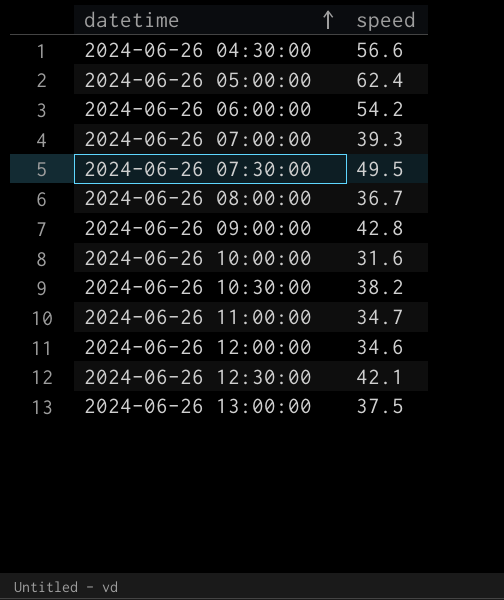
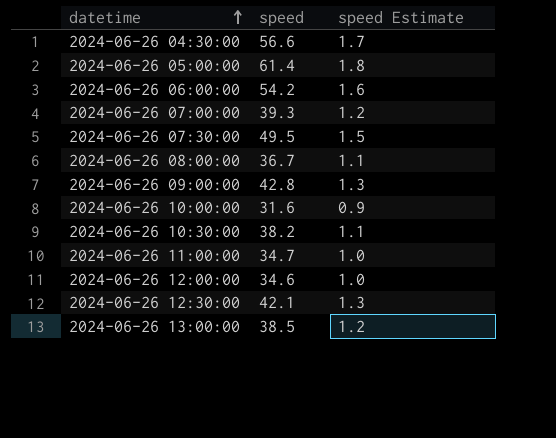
column speed Estimate | formula: none -> [speed] * 0.03
2024-06-26 05:00:00 | speed: 62.4 -> 61.4
2024-06-26 13:00:00 | speed: 37.5 -> 38.5

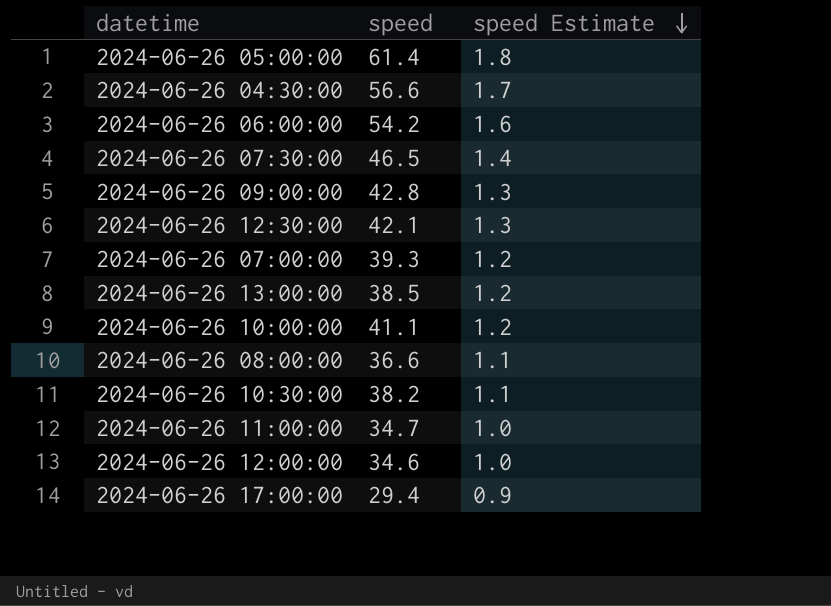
row order: datetime ascending -> speed Estimate descending
2024-06-26 07:30:00 | speed: 49.5 -> 46.5
2024-06-26 07:30:00 | speed Estimate: 1.5 -> 1.4
2024-06-26 10:00:00 | speed: 31.6 -> 41.1
2024-06-26 10:00:00 | speed Estimate: 0.9 -> 1.2
2024-06-26 08:00:00 | speed: 36.7 -> 36.6
row 2024-06-26 17:00:00: none -> 29.4 | 0.9

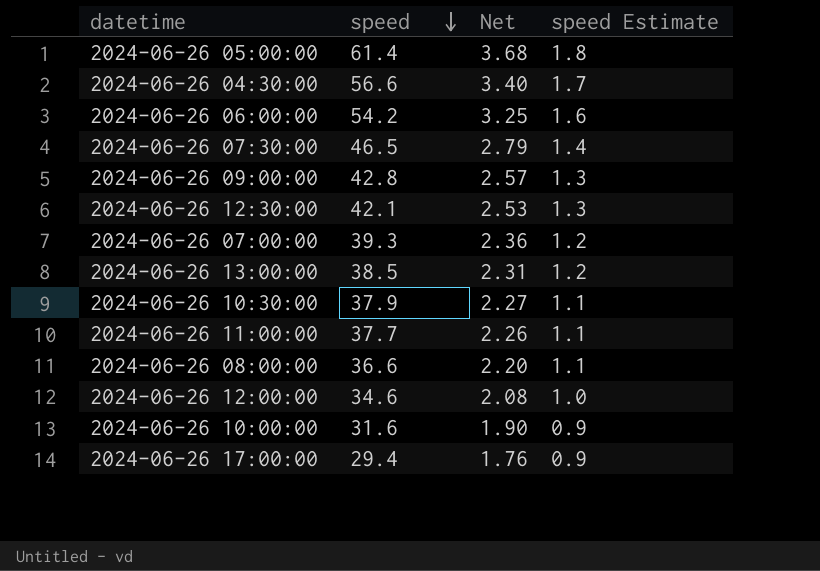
row order: speed Estimate descending -> speed descending
column Net | formula: none -> [speed] * 0.06
2024-06-26 10:30:00 | speed: 38.2 -> 37.9
2024-06-26 11:00:00 | speed: 34.7 -> 37.7
2024-06-26 11:00:00 | speed Estimate: 1.0 -> 1.1
2024-06-26 10:00:00 | speed: 41.1 -> 31.6
2024-06-26 10:00:00 | speed Estimate: 1.2 -> 0.9

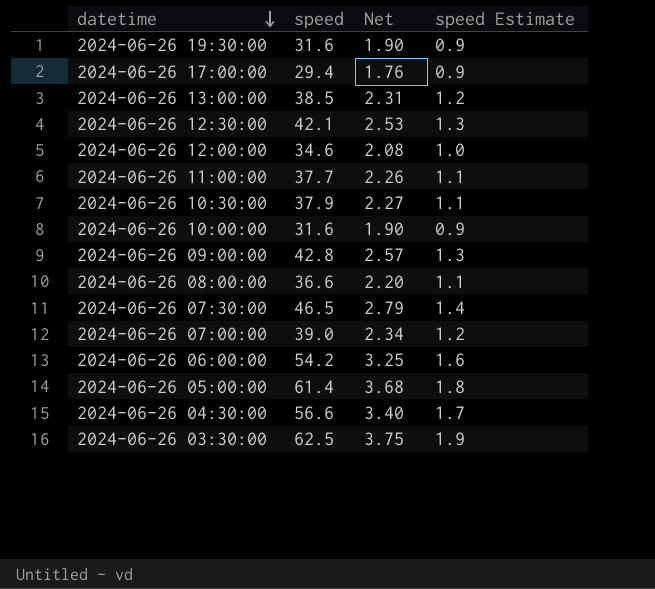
row order: speed descending -> datetime descending
row 2024-06-26 19:30:00: none -> 31.6 | 1.90 | 0.9
2024-06-26 07:00:00 | speed: 39.3 -> 39.0
2024-06-26 07:00:00 | Net: 2.36 -> 2.34
row 2024-06-26 03:30:00: none -> 62.5 | 3.75 | 1.9

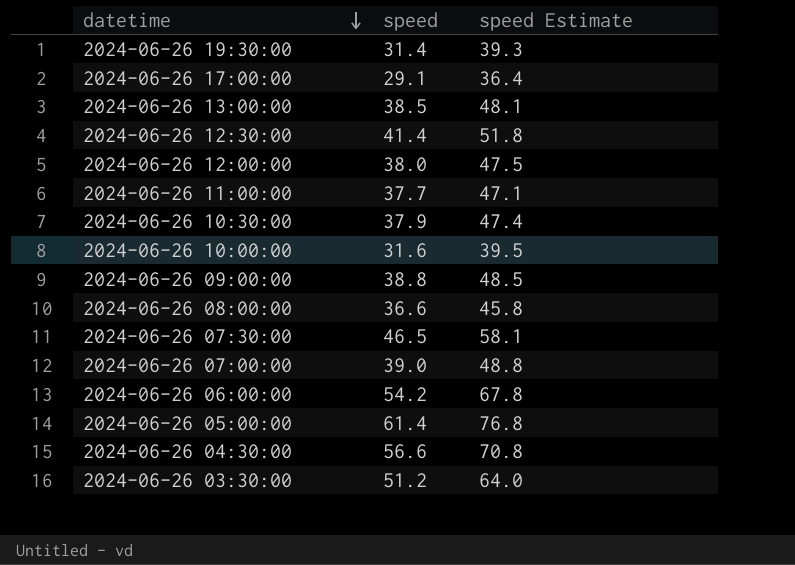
column Net | formula: [speed] * 0.06 -> none
column speed Estimate | formula: [speed] * 0.03 -> [speed] * 1.25
2024-06-26 19:30:00 | speed: 31.6 -> 31.4
2024-06-26 17:00:00 | speed: 29.4 -> 29.1
2024-06-26 12:30:00 | speed: 42.1 -> 41.4
2024-06-26 12:00:00 | speed: 34.6 -> 38.0
2024-06-26 09:00:00 | speed: 42.8 -> 38.8
2024-06-26 03:30:00 | speed: 62.5 -> 51.2

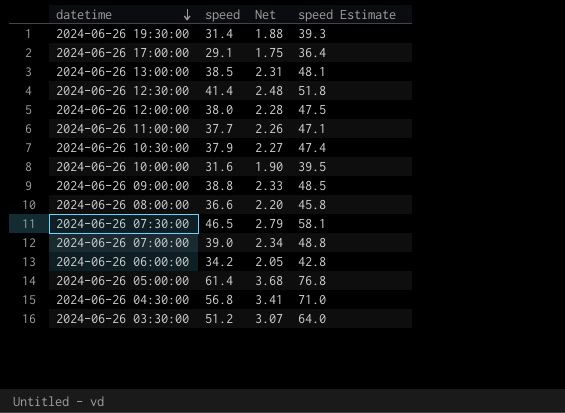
column Net | formula: none -> [speed] * 0.06
2024-06-26 06:00:00 | speed: 54.2 -> 34.2
2024-06-26 06:00:00 | speed Estimate: 67.8 -> 42.8
2024-06-26 04:30:00 | speed: 56.6 -> 56.8
2024-06-26 04:30:00 | speed Estimate: 70.8 -> 71.0

